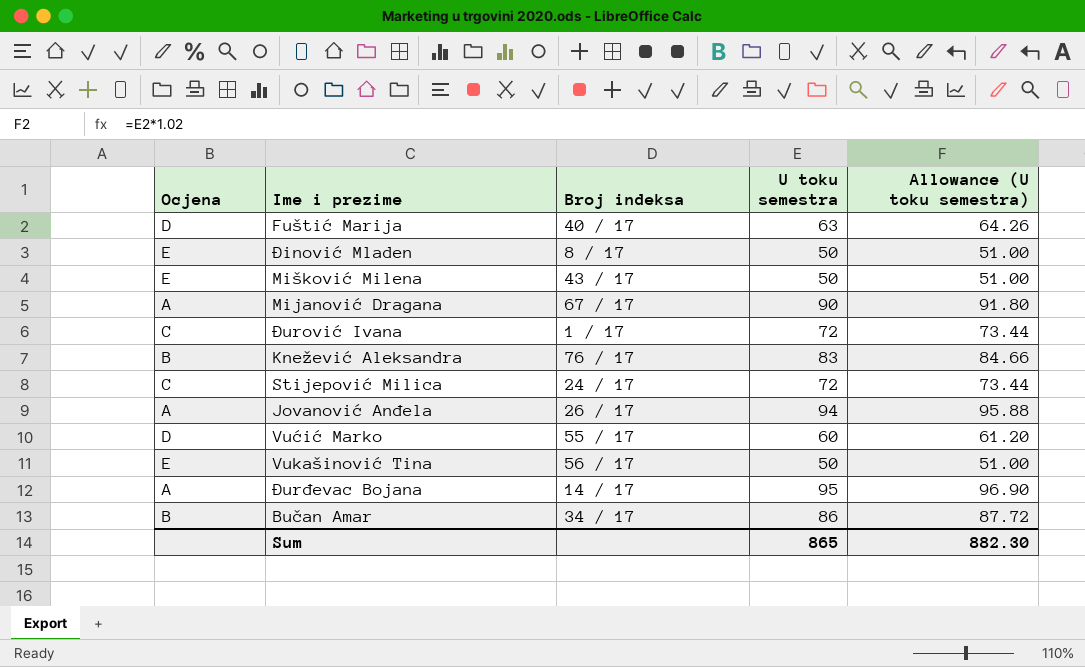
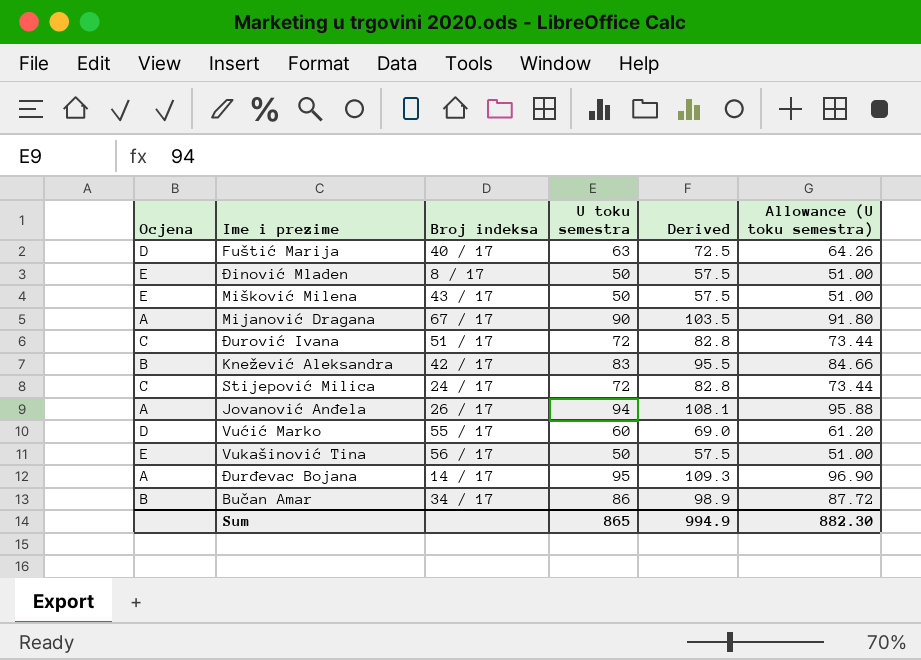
column Derived | formula: none -> [U toku semestra] * 1.15
Đurović Ivana | Broj indeksa: 1 / 17 -> 51 / 17
Knežević Aleksandra | Broj indeksa: 76 / 17 -> 42 / 17

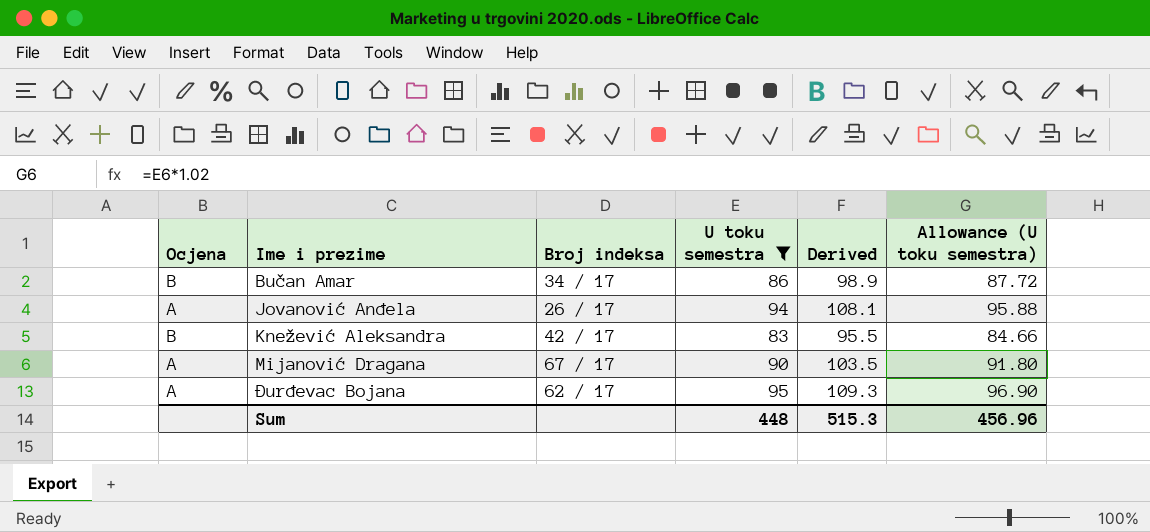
filter: none -> U toku semestra >= 83
row order: none -> Ime i prezime ascending
Đurđevac Bojana | Broj indeksa: 14 / 17 -> 62 / 17
Sum | U toku semestra: 865 -> 448
Sum | Derived: 994.9 -> 515.3
Sum | Allowance (U toku semestra): 882.30 -> 456.96

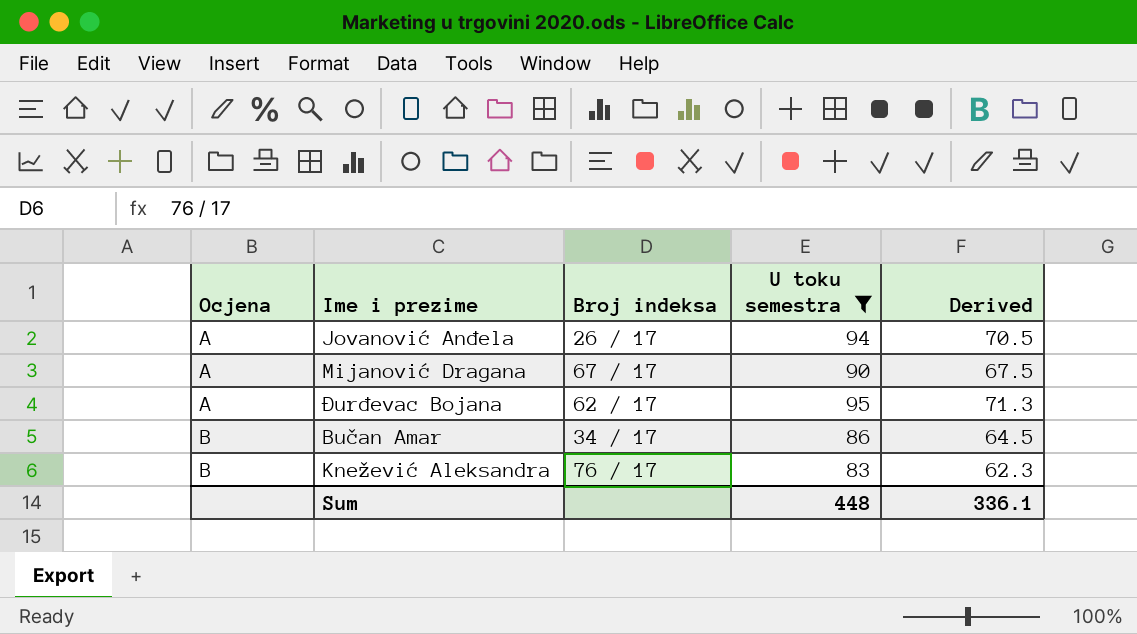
row order: Ime i prezime ascending -> Ocjena ascending
column Allowance (U toku semestra) | formula: [U toku semestra] * 1.02 -> none
column Derived | formula: [U toku semestra] * 1.15 -> [U toku semestra] * 0.75
Knežević Aleksandra | Broj indeksa: 42 / 17 -> 76 / 17
Sum | Derived: 515.3 -> 336.1

